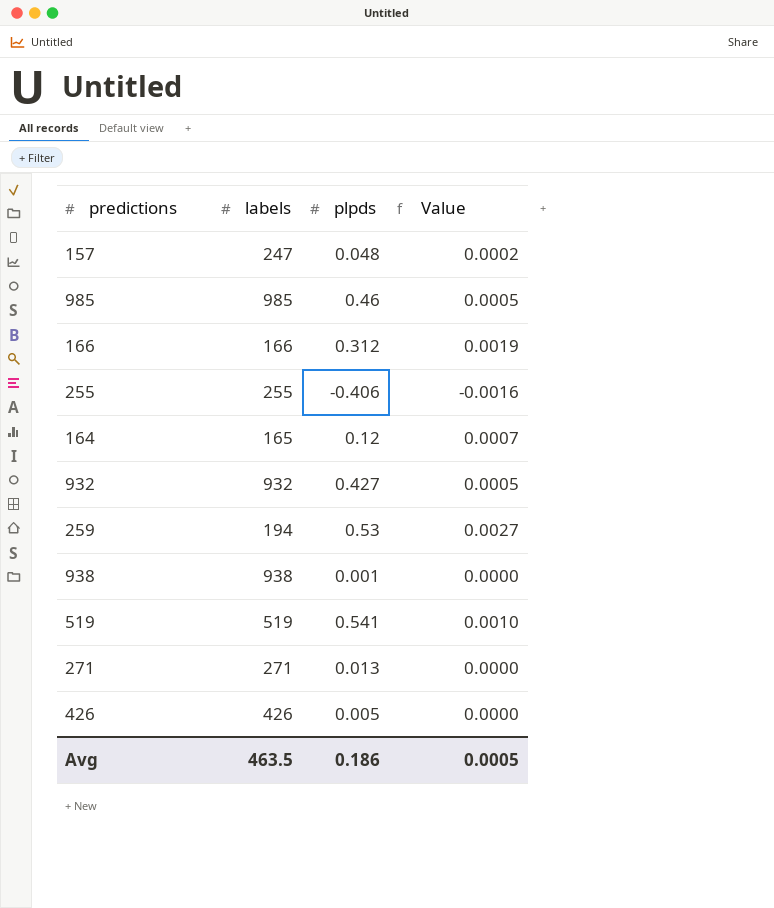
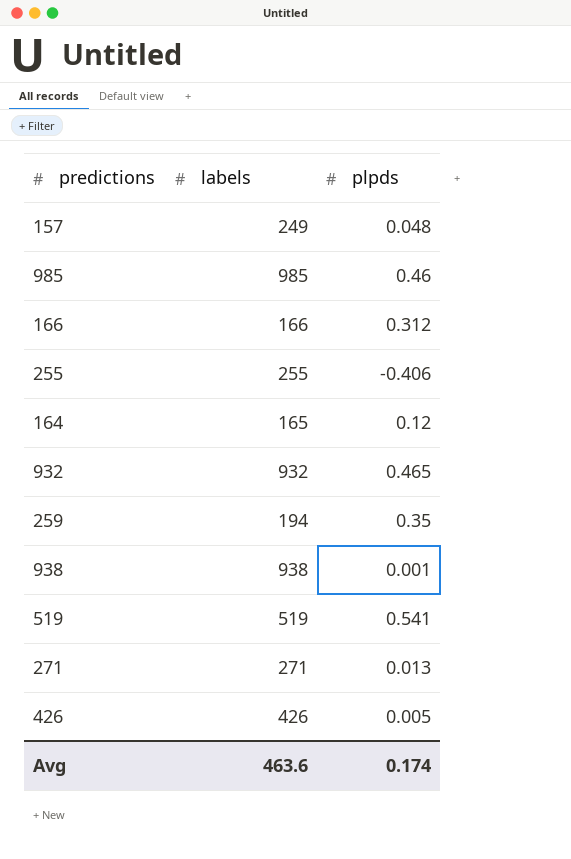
column Value | formula: [plpds] / [labels] -> none
157 | labels: 247 -> 249
932 | plpds: 0.427 -> 0.465
259 | plpds: 0.53 -> 0.35
Avg | labels: 463.5 -> 463.6
Avg | plpds: 0.186 -> 0.174

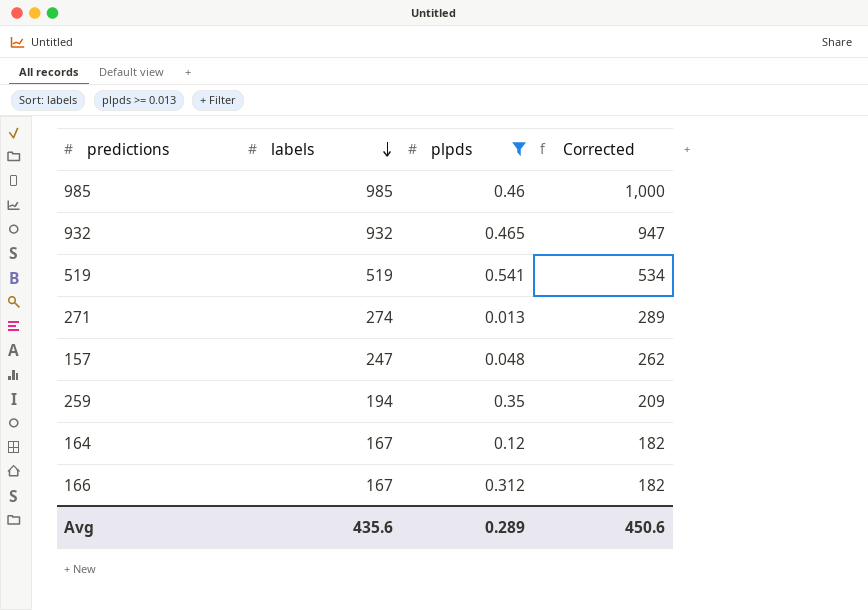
filter: none -> plpds >= 0.013
row order: none -> labels descending
column Corrected | formula: none -> [labels] + 15
271 | labels: 271 -> 274
157 | labels: 249 -> 247
164 | labels: 165 -> 167
166 | labels: 166 -> 167
Avg | labels: 463.6 -> 435.6
Avg | plpds: 0.174 -> 0.289

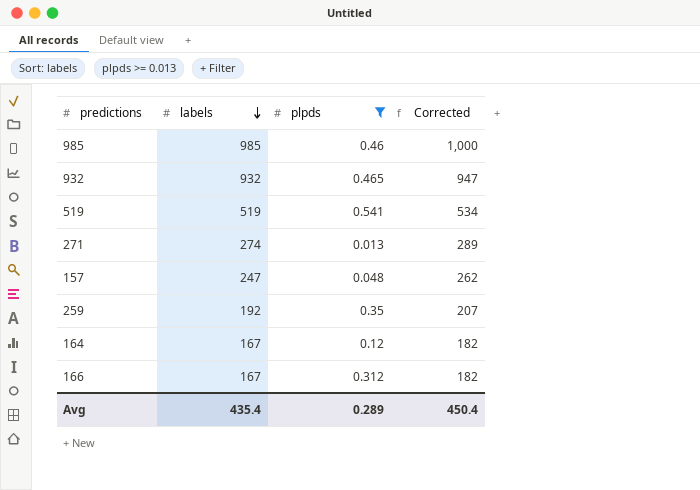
259 | labels: 194 -> 192
259 | Corrected: 209 -> 207
Avg | labels: 435.6 -> 435.4
Avg | Corrected: 450.6 -> 450.4

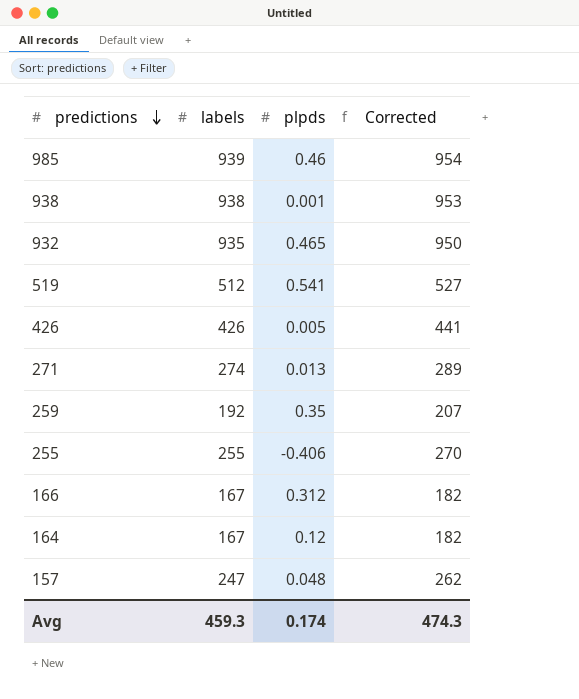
filter: plpds >= 0.013 -> none
row order: labels descending -> predictions descending
985 | labels: 985 -> 939
985 | Corrected: 1,000 -> 954
932 | labels: 932 -> 935
932 | Corrected: 947 -> 950
519 | labels: 519 -> 512
519 | Corrected: 534 -> 527
Avg | labels: 435.4 -> 459.3
Avg | plpds: 0.289 -> 0.174
Avg | Corrected: 450.4 -> 474.3

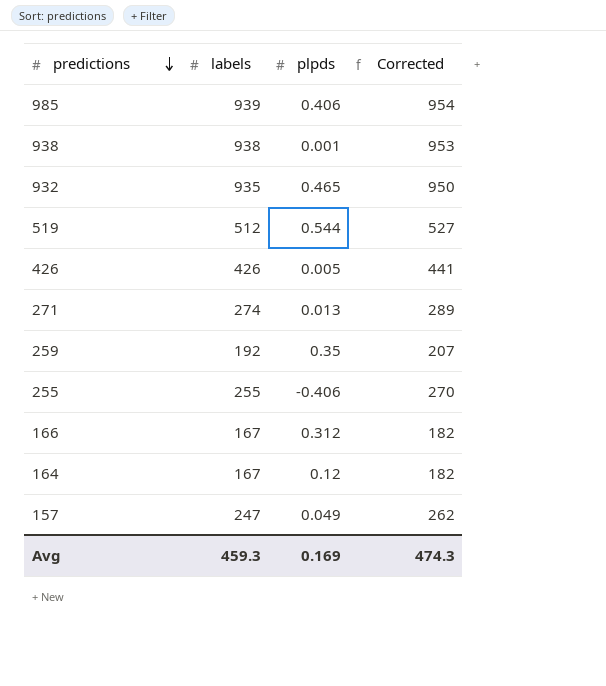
985 | plpds: 0.46 -> 0.406
519 | plpds: 0.541 -> 0.544
157 | plpds: 0.048 -> 0.049
Avg | plpds: 0.174 -> 0.169

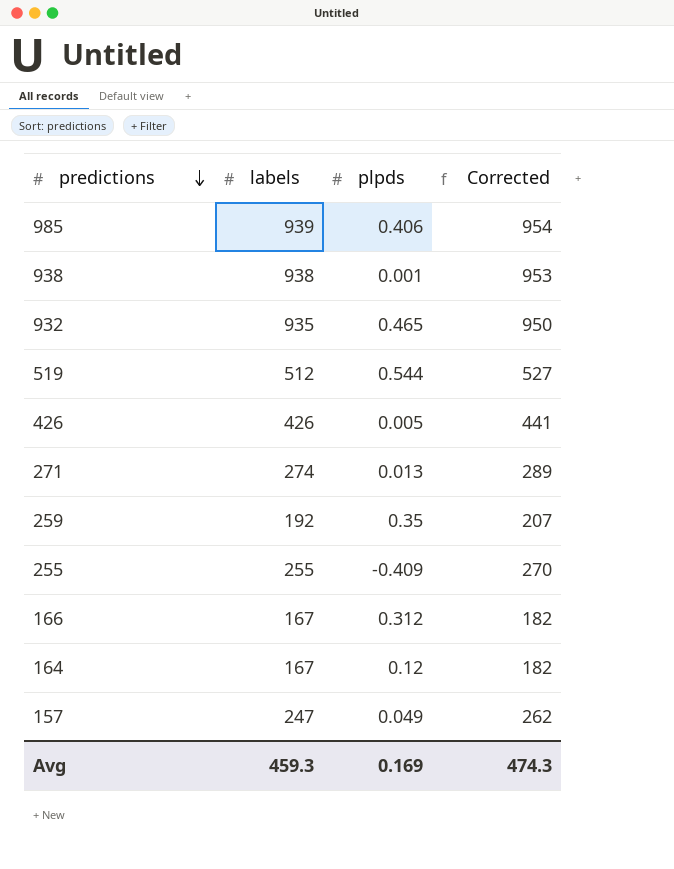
255 | plpds: -0.406 -> -0.409

